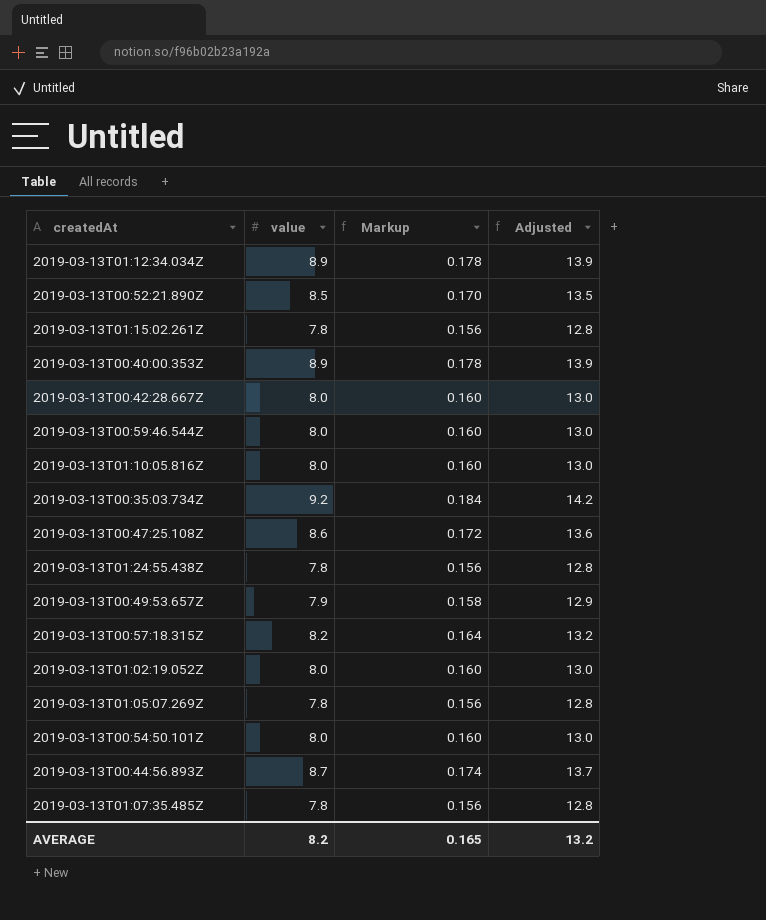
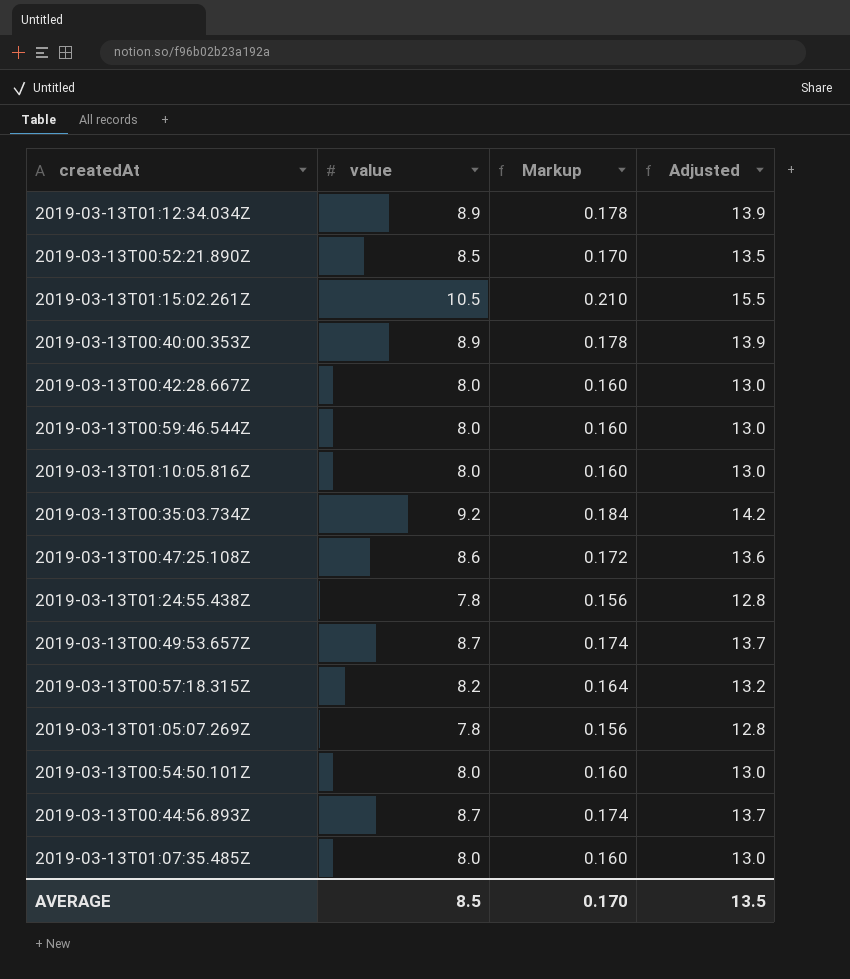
row 2019-03-13T01:02:19.052Z: 8.0 | 0.160 | 13.0 -> none
2019-03-13T01:15:02.261Z | value: 7.8 -> 10.5
2019-03-13T01:15:02.261Z | Markup: 0.156 -> 0.210
2019-03-13T01:15:02.261Z | Adjusted: 12.8 -> 15.5
2019-03-13T00:49:53.657Z | value: 7.9 -> 8.7
2019-03-13T00:49:53.657Z | Markup: 0.158 -> 0.174
2019-03-13T00:49:53.657Z | Adjusted: 12.9 -> 13.7
2019-03-13T01:07:35.485Z | value: 7.8 -> 8.0
2019-03-13T01:07:35.485Z | Markup: 0.156 -> 0.160
2019-03-13T01:07:35.485Z | Adjusted: 12.8 -> 13.0
AVERAGE | value: 8.2 -> 8.5
AVERAGE | Markup: 0.165 -> 0.170
AVERAGE | Adjusted: 13.2 -> 13.5

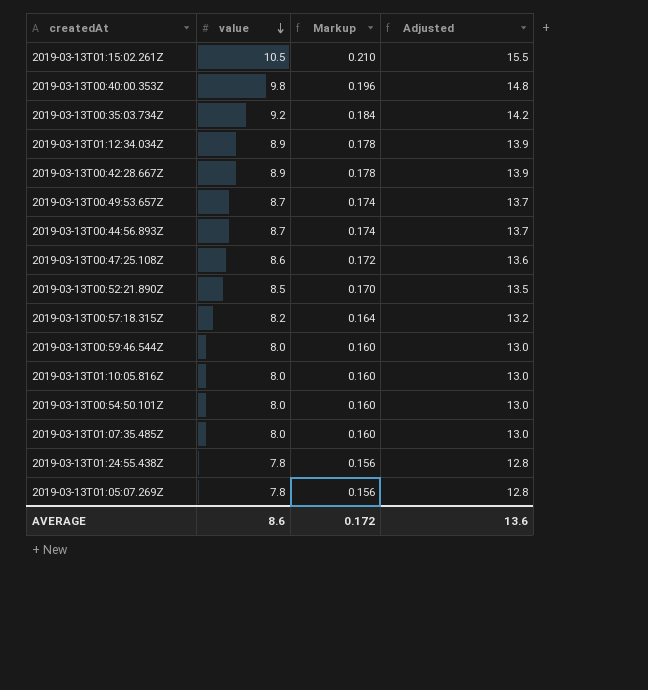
row order: none -> value descending
2019-03-13T00:40:00.353Z | value: 8.9 -> 9.8
2019-03-13T00:40:00.353Z | Markup: 0.178 -> 0.196
2019-03-13T00:40:00.353Z | Adjusted: 13.9 -> 14.8
2019-03-13T00:42:28.667Z | value: 8.0 -> 8.9
2019-03-13T00:42:28.667Z | Markup: 0.160 -> 0.178
2019-03-13T00:42:28.667Z | Adjusted: 13.0 -> 13.9
AVERAGE | value: 8.5 -> 8.6
AVERAGE | Markup: 0.170 -> 0.172
AVERAGE | Adjusted: 13.5 -> 13.6

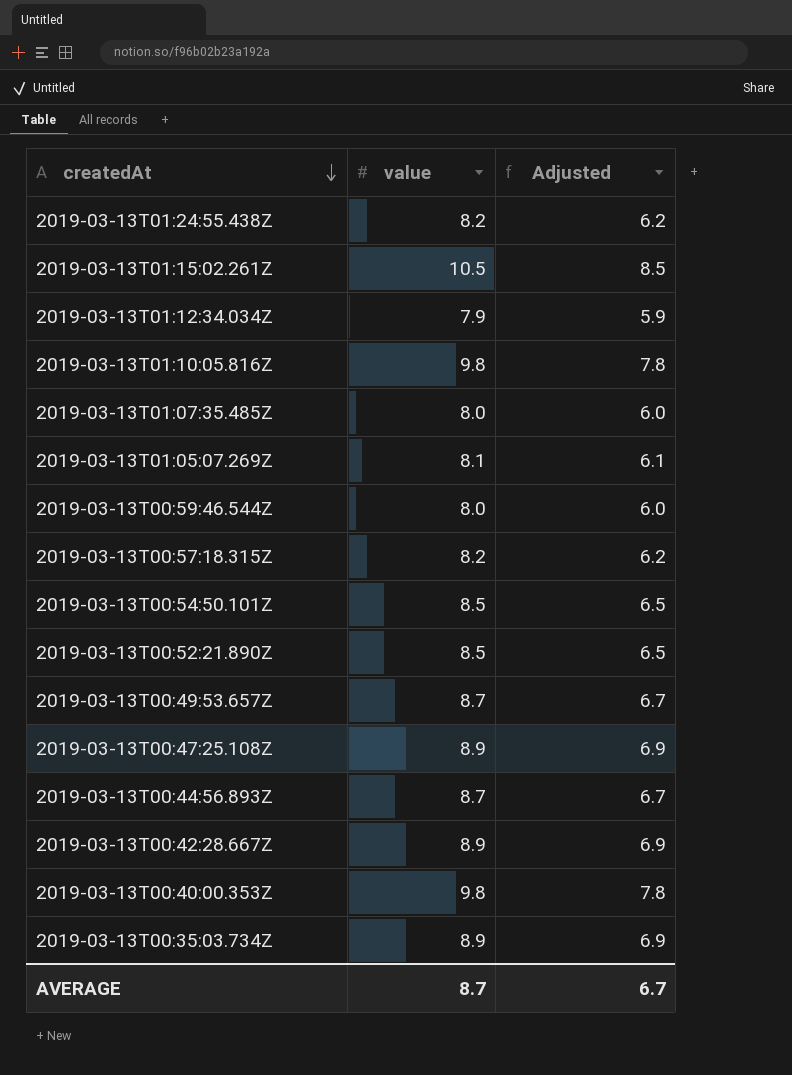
row order: value descending -> createdAt descending
column Markup | formula: [value] * 0.02 -> none
column Adjusted | formula: [value] + 5 -> [value] - 2
2019-03-13T01:24:55.438Z | value: 7.8 -> 8.2
2019-03-13T01:12:34.034Z | value: 8.9 -> 7.9
2019-03-13T01:10:05.816Z | value: 8.0 -> 9.8
2019-03-13T01:05:07.269Z | value: 7.8 -> 8.1
2019-03-13T00:54:50.101Z | value: 8.0 -> 8.5
2019-03-13T00:47:25.108Z | value: 8.6 -> 8.9
2019-03-13T00:35:03.734Z | value: 9.2 -> 8.9
AVERAGE | value: 8.6 -> 8.7
AVERAGE | Adjusted: 13.6 -> 6.7

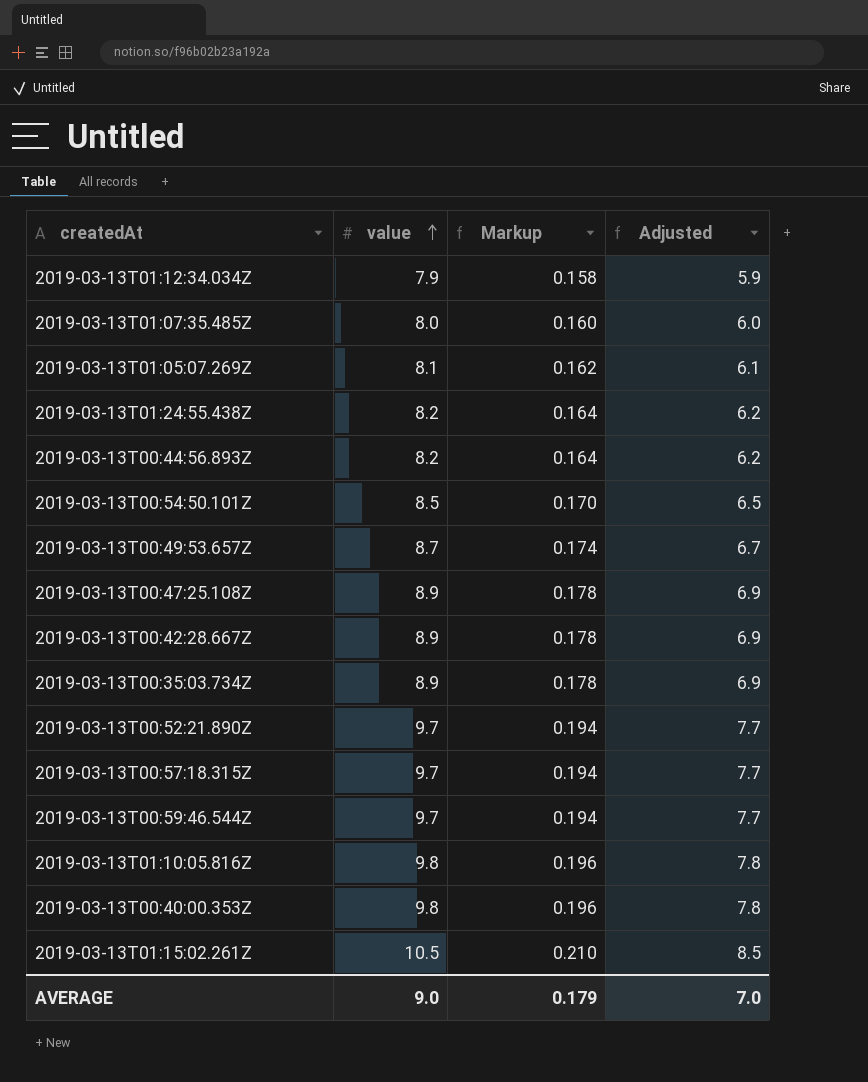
row order: createdAt descending -> value ascending
column Markup | formula: none -> [value] * 0.02
2019-03-13T00:44:56.893Z | value: 8.7 -> 8.2
2019-03-13T00:44:56.893Z | Adjusted: 6.7 -> 6.2
2019-03-13T00:52:21.890Z | value: 8.5 -> 9.7
2019-03-13T00:52:21.890Z | Adjusted: 6.5 -> 7.7
2019-03-13T00:57:18.315Z | value: 8.2 -> 9.7
2019-03-13T00:57:18.315Z | Adjusted: 6.2 -> 7.7
2019-03-13T00:59:46.544Z | value: 8.0 -> 9.7
2019-03-13T00:59:46.544Z | Adjusted: 6.0 -> 7.7
AVERAGE | value: 8.7 -> 9.0
AVERAGE | Adjusted: 6.7 -> 7.0

